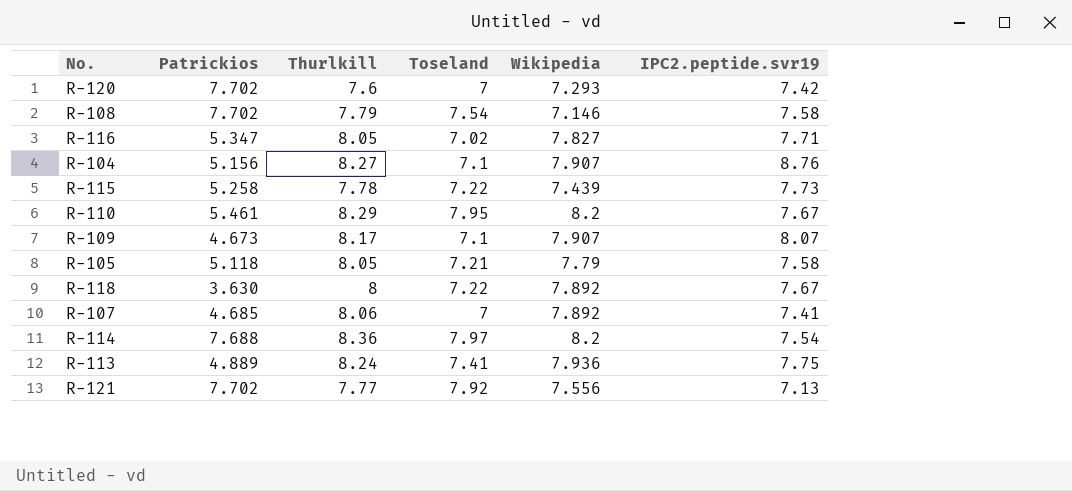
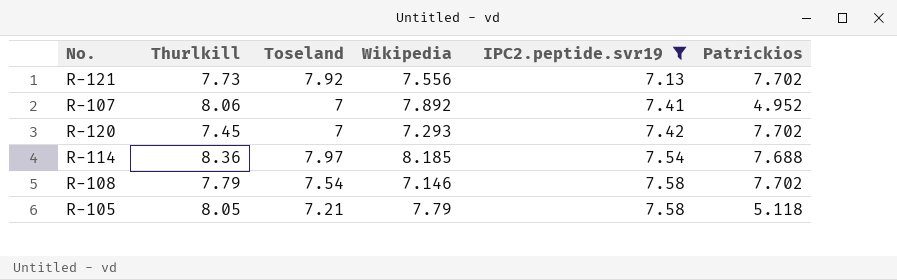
filter: none -> IPC2.peptide.svr19 <= 7.58
row order: none -> IPC2.peptide.svr19 ascending
column Patrickios | position: 2 -> 6
R-121 | Thurlkill: 7.77 -> 7.73
R-107 | Patrickios: 4.685 -> 4.952
R-120 | Thurlkill: 7.6 -> 7.45
R-114 | Wikipedia: 8.2 -> 8.185

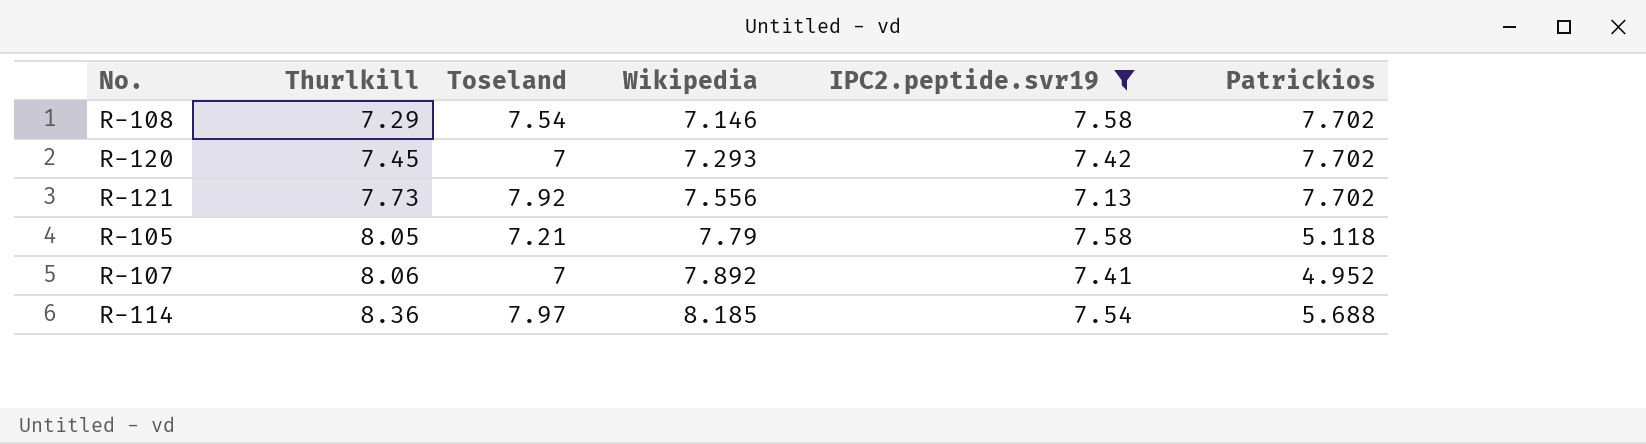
row order: IPC2.peptide.svr19 ascending -> Thurlkill ascending
R-108 | Thurlkill: 7.79 -> 7.29
R-114 | Patrickios: 7.688 -> 5.688

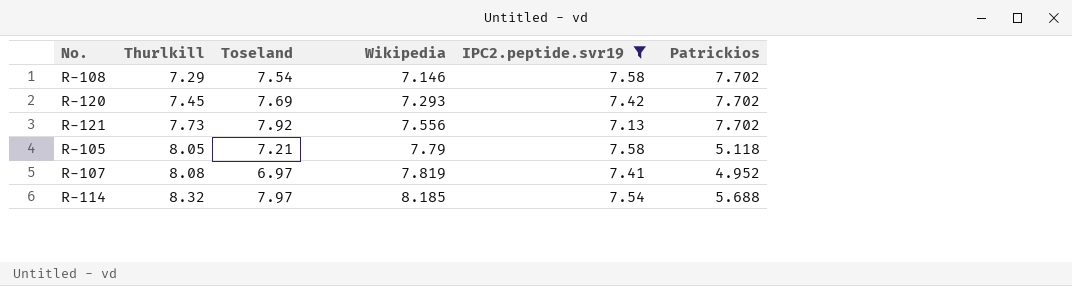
R-120 | Toseland: 7 -> 7.69
R-107 | Thurlkill: 8.06 -> 8.08
R-107 | Toseland: 7 -> 6.97
R-107 | Wikipedia: 7.892 -> 7.819
R-114 | Thurlkill: 8.36 -> 8.32

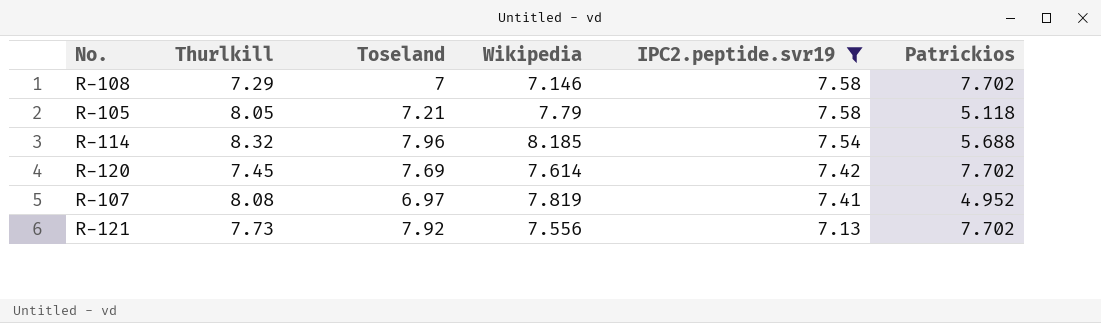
row order: Thurlkill ascending -> IPC2.peptide.svr19 descending
R-108 | Toseland: 7.54 -> 7
R-114 | Toseland: 7.97 -> 7.96
R-120 | Wikipedia: 7.293 -> 7.614

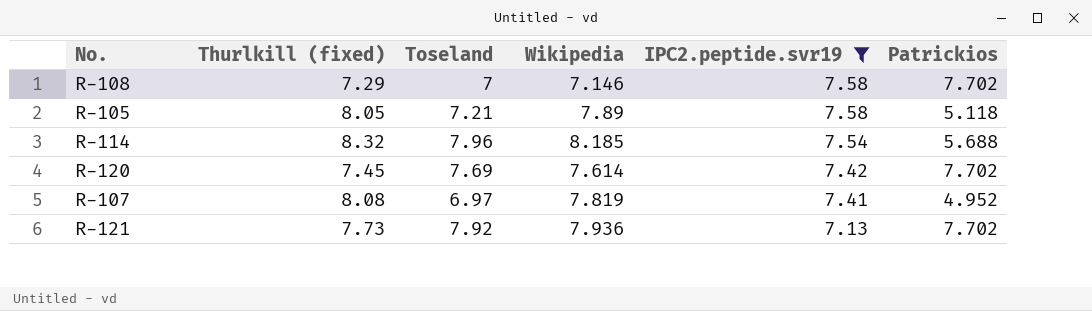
column name: Thurlkill -> Thurlkill (fixed)
R-105 | Wikipedia: 7.79 -> 7.89
R-121 | Wikipedia: 7.556 -> 7.936

